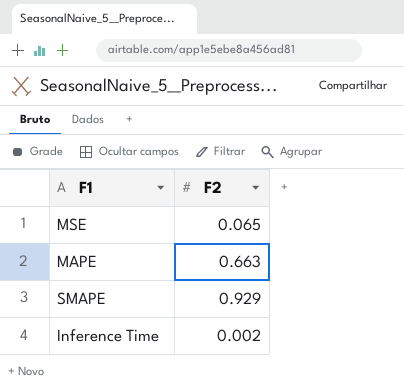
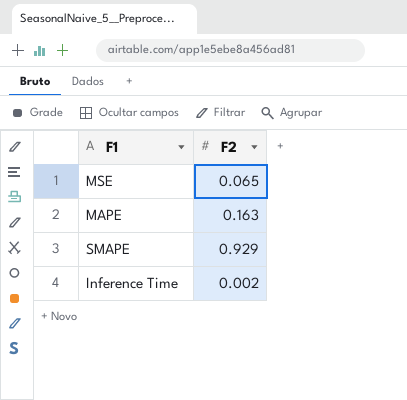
MAPE | F2: 0.663 -> 0.163

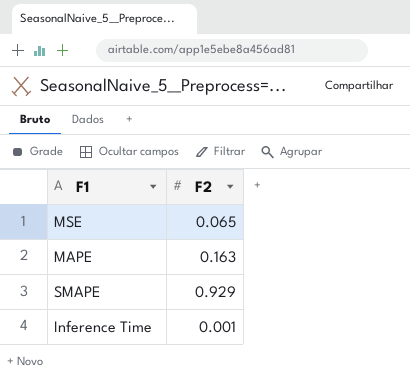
Inference Time | F2: 0.002 -> 0.001

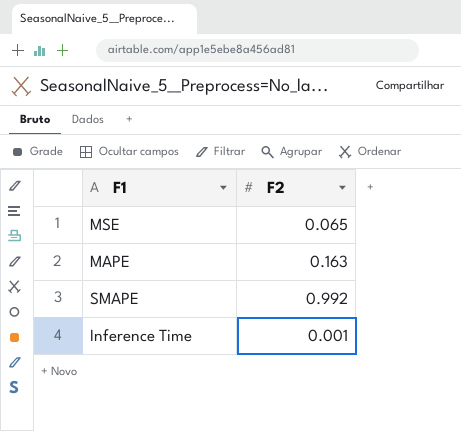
SMAPE | F2: 0.929 -> 0.992

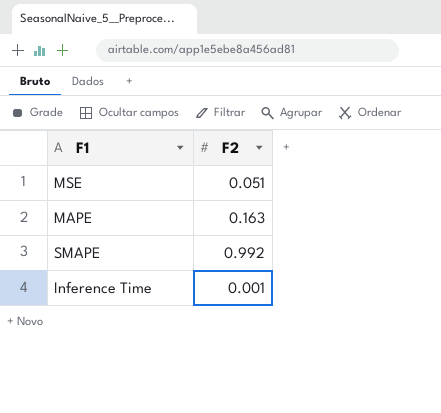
MSE | F2: 0.065 -> 0.051

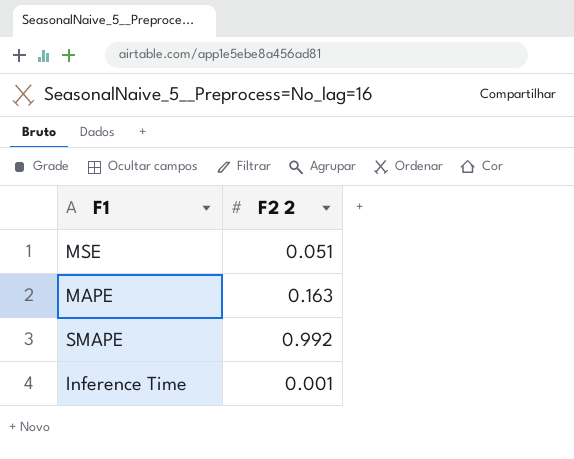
column name: F2 -> F2 2

